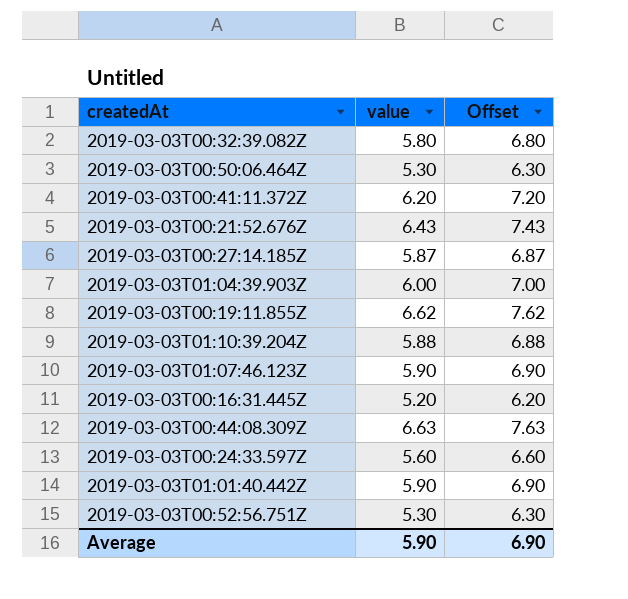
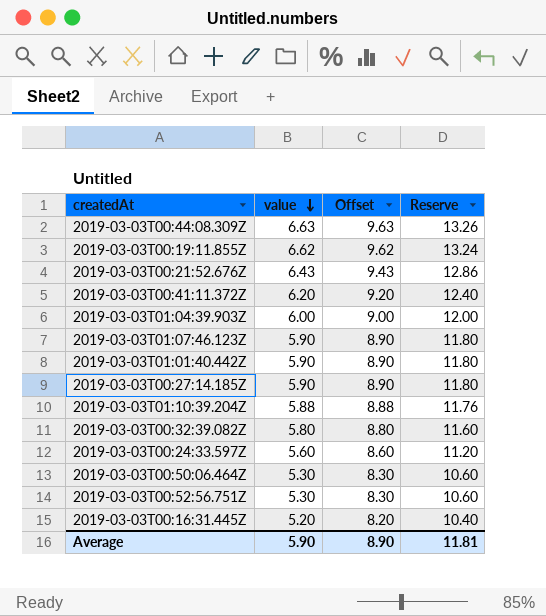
row order: none -> value descending
column Offset | formula: [value] + 1 -> [value] + 3
column Reserve | formula: none -> [value] * 2
2019-03-03T00:27:14.185Z | value: 5.87 -> 5.90
Average | Offset: 6.90 -> 8.90

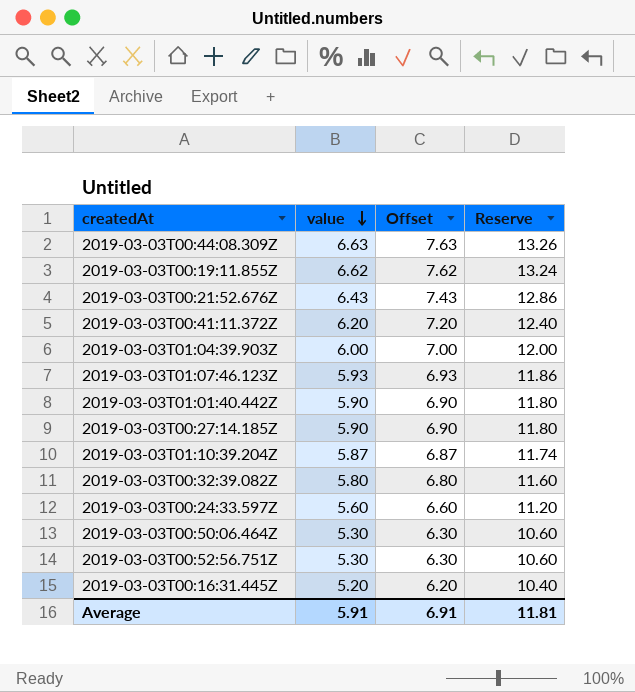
column Offset | formula: [value] + 3 -> [value] + 1
2019-03-03T01:07:46.123Z | value: 5.90 -> 5.93
2019-03-03T01:07:46.123Z | Reserve: 11.80 -> 11.86
2019-03-03T01:10:39.204Z | value: 5.88 -> 5.87
2019-03-03T01:10:39.204Z | Reserve: 11.76 -> 11.74
Average | value: 5.90 -> 5.91
Average | Offset: 8.90 -> 6.91

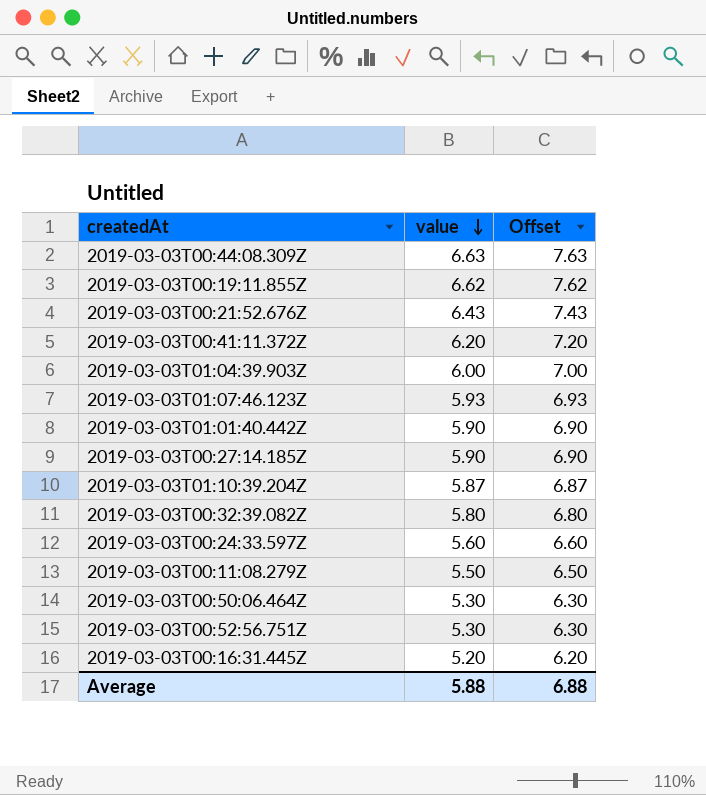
column Reserve | formula: [value] * 2 -> none
row 2019-03-03T00:11:08.279Z: none -> 5.50 | 6.50
Average | value: 5.91 -> 5.88
Average | Offset: 6.91 -> 6.88

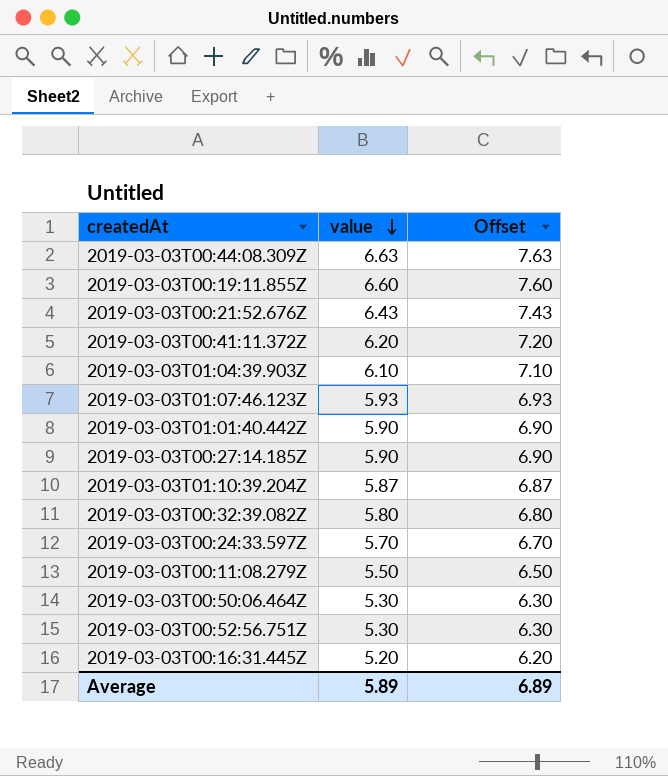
2019-03-03T00:19:11.855Z | value: 6.62 -> 6.60
2019-03-03T00:19:11.855Z | Offset: 7.62 -> 7.60
2019-03-03T01:04:39.903Z | value: 6.00 -> 6.10
2019-03-03T01:04:39.903Z | Offset: 7.00 -> 7.10
2019-03-03T00:24:33.597Z | value: 5.60 -> 5.70
2019-03-03T00:24:33.597Z | Offset: 6.60 -> 6.70
Average | value: 5.88 -> 5.89
Average | Offset: 6.88 -> 6.89

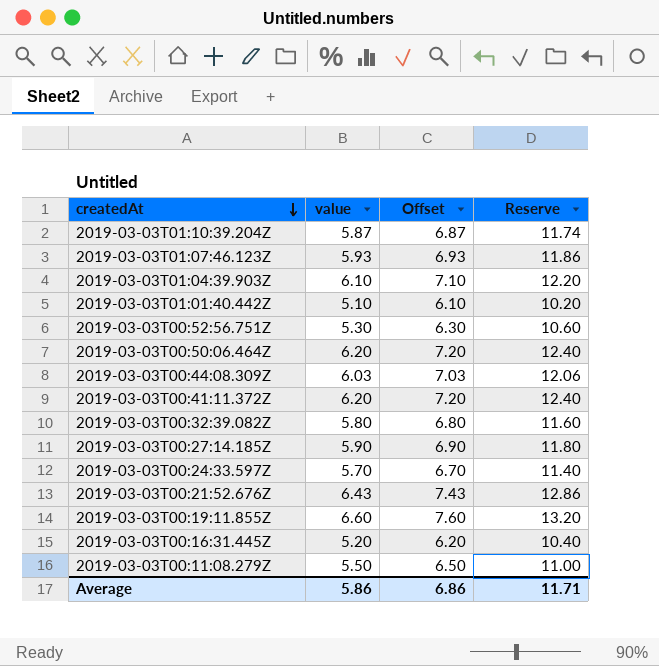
row order: value descending -> createdAt descending
column Reserve | formula: none -> [value] * 2
2019-03-03T01:01:40.442Z | value: 5.90 -> 5.10
2019-03-03T01:01:40.442Z | Offset: 6.90 -> 6.10
2019-03-03T00:50:06.464Z | value: 5.30 -> 6.20
2019-03-03T00:50:06.464Z | Offset: 6.30 -> 7.20
2019-03-03T00:44:08.309Z | value: 6.63 -> 6.03
2019-03-03T00:44:08.309Z | Offset: 7.63 -> 7.03
Average | value: 5.89 -> 5.86
Average | Offset: 6.89 -> 6.86

